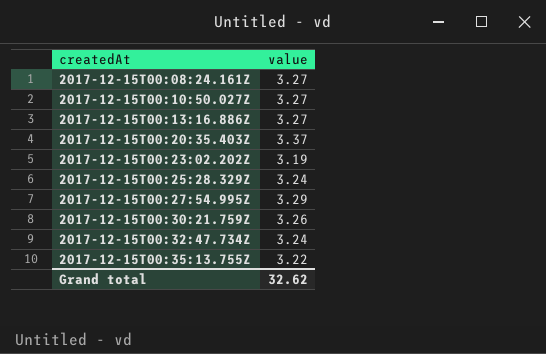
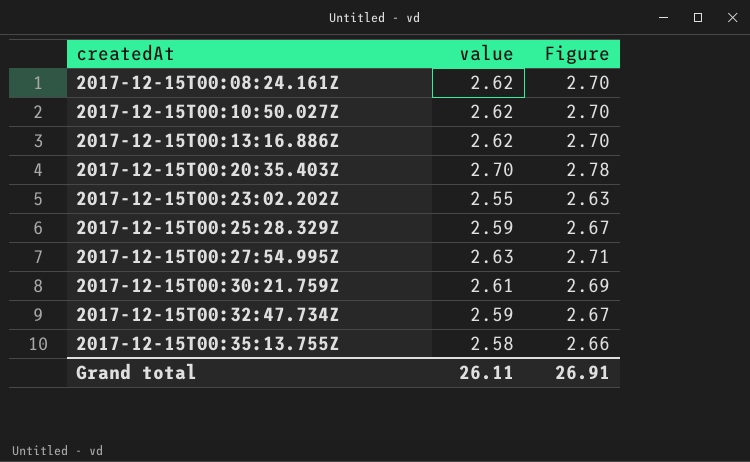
column Figure | formula: none -> [value] * 1.03
2017-12-15T00:08:24.161Z | value: 3.27 -> 2.62
2017-12-15T00:10:50.027Z | value: 3.27 -> 2.62
2017-12-15T00:13:16.886Z | value: 3.27 -> 2.62
2017-12-15T00:20:35.403Z | value: 3.37 -> 2.70
2017-12-15T00:23:02.202Z | value: 3.19 -> 2.55
2017-12-15T00:25:28.329Z | value: 3.24 -> 2.59
2017-12-15T00:27:54.995Z | value: 3.29 -> 2.63
2017-12-15T00:30:21.759Z | value: 3.26 -> 2.61
2017-12-15T00:32:47.734Z | value: 3.24 -> 2.59
2017-12-15T00:35:13.755Z | value: 3.22 -> 2.58
Grand total | value: 32.62 -> 26.11

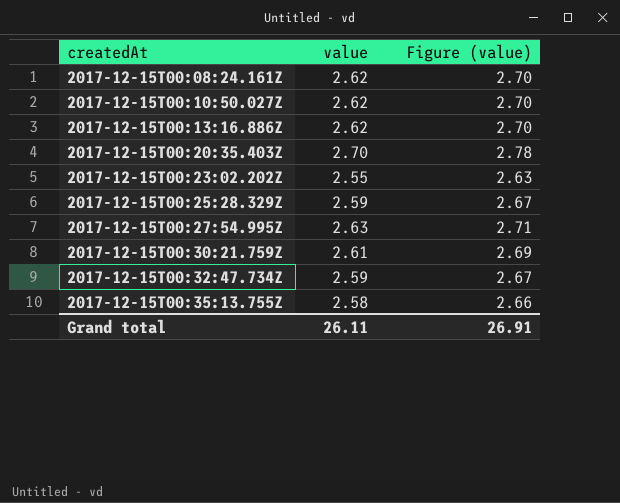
column name: Figure -> Figure (value)

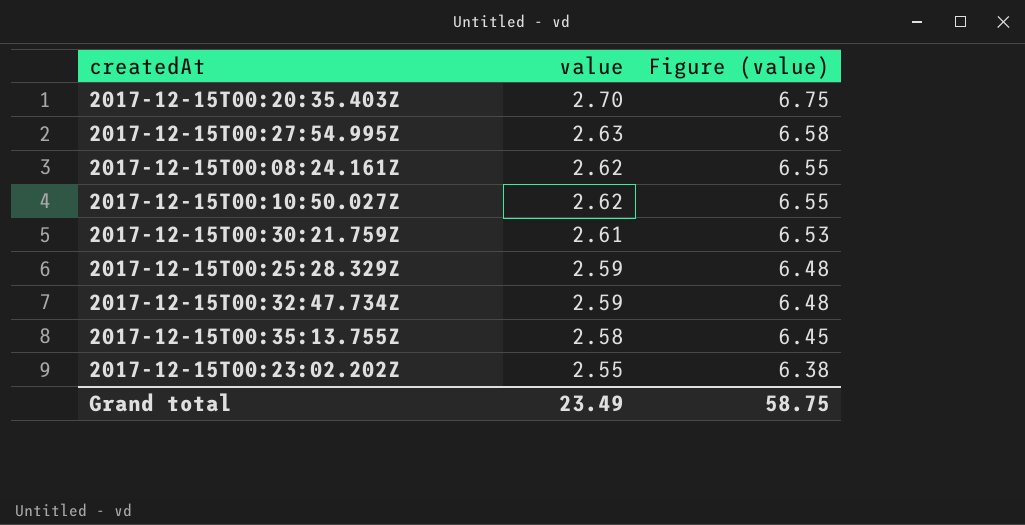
row order: createdAt ascending -> value descending
column Figure (value) | formula: [value] * 1.03 -> [value] * 2.5
row 2017-12-15T00:13:16.886Z: 2.62 | 2.70 -> none
Grand total | value: 26.11 -> 23.49
Grand total | Figure (value): 26.91 -> 58.75

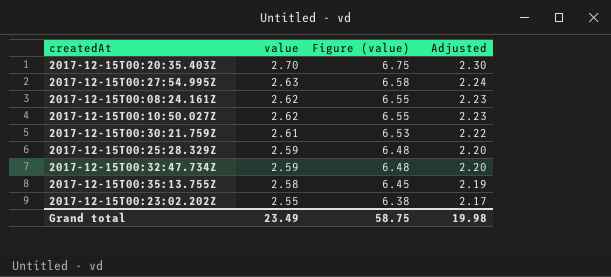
column Adjusted | formula: none -> [value] * 0.85

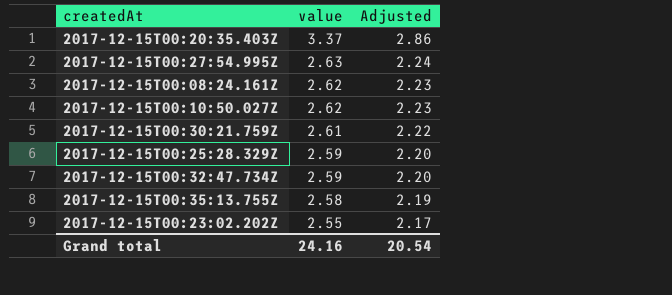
column Figure (value) | formula: [value] * 2.5 -> none
2017-12-15T00:20:35.403Z | value: 2.70 -> 3.37
2017-12-15T00:20:35.403Z | Adjusted: 2.30 -> 2.86
Grand total | value: 23.49 -> 24.16
Grand total | Adjusted: 19.98 -> 20.54

